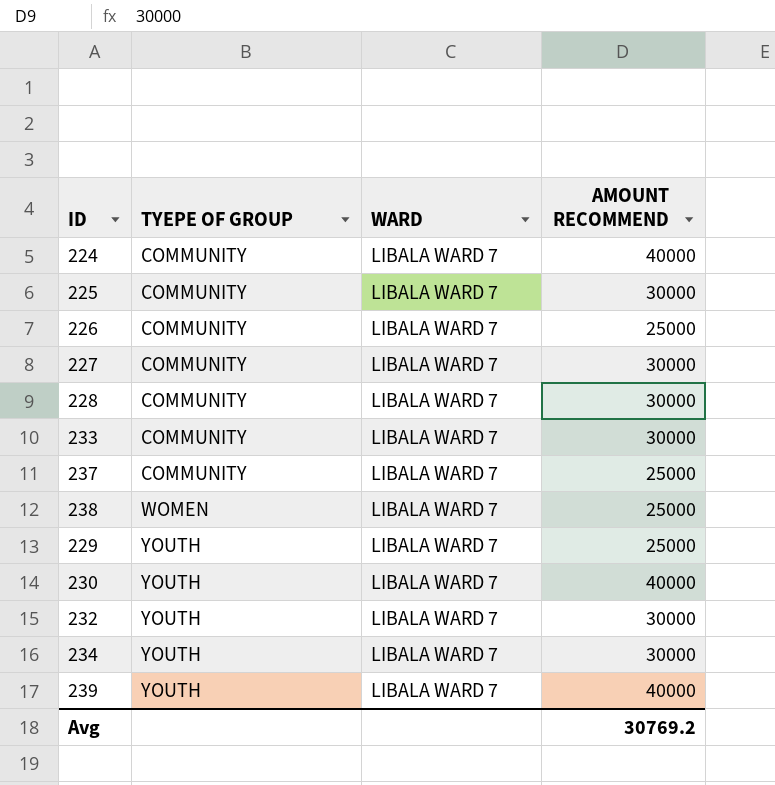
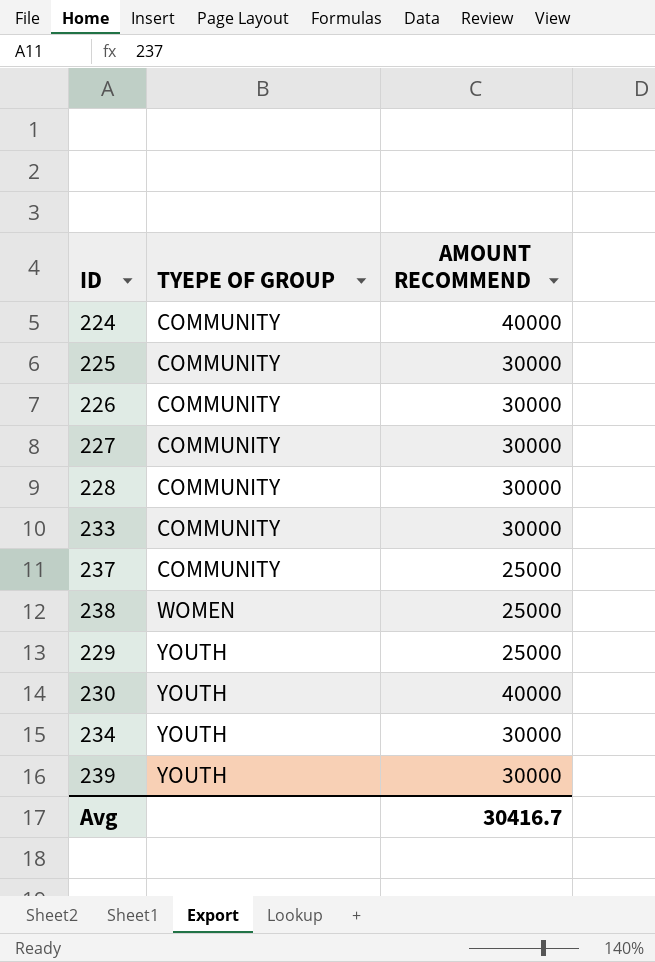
column WARD | position: 3 -> none
row 232: YOUTH | LIBALA WARD 7 | 30000 -> none
226 | AMOUNT RECOMMEND: 25000 -> 30000
239 | AMOUNT RECOMMEND: 40000 -> 30000
Avg | AMOUNT RECOMMEND: 30769.2 -> 30416.7

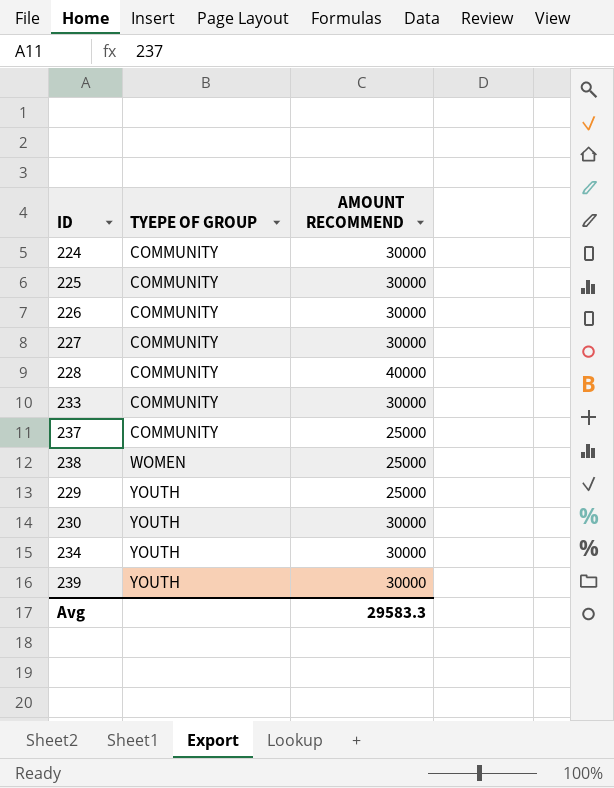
224 | AMOUNT RECOMMEND: 40000 -> 30000
228 | AMOUNT RECOMMEND: 30000 -> 40000
230 | AMOUNT RECOMMEND: 40000 -> 30000
Avg | AMOUNT RECOMMEND: 30416.7 -> 29583.3

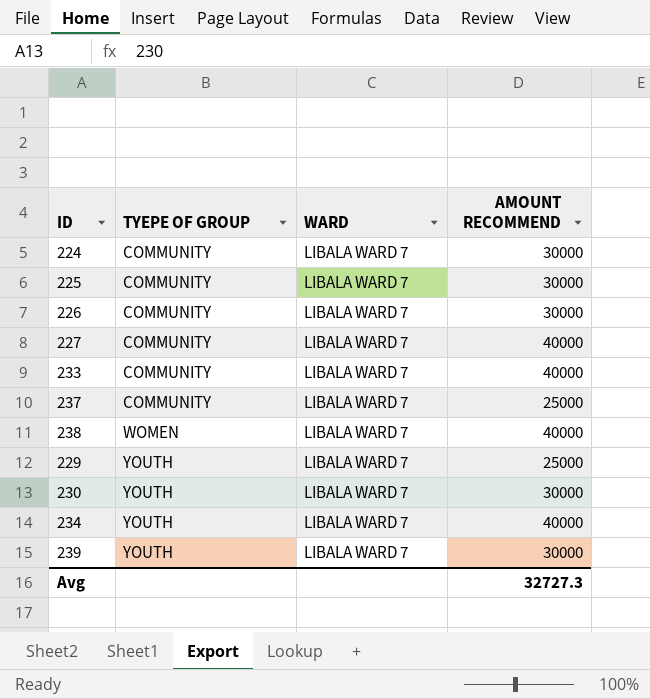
column WARD | position: none -> 3
row 228: COMMUNITY | 40000 -> none
227 | AMOUNT RECOMMEND: 30000 -> 40000
233 | AMOUNT RECOMMEND: 30000 -> 40000
238 | AMOUNT RECOMMEND: 25000 -> 40000
234 | AMOUNT RECOMMEND: 30000 -> 40000
Avg | AMOUNT RECOMMEND: 29583.3 -> 32727.3

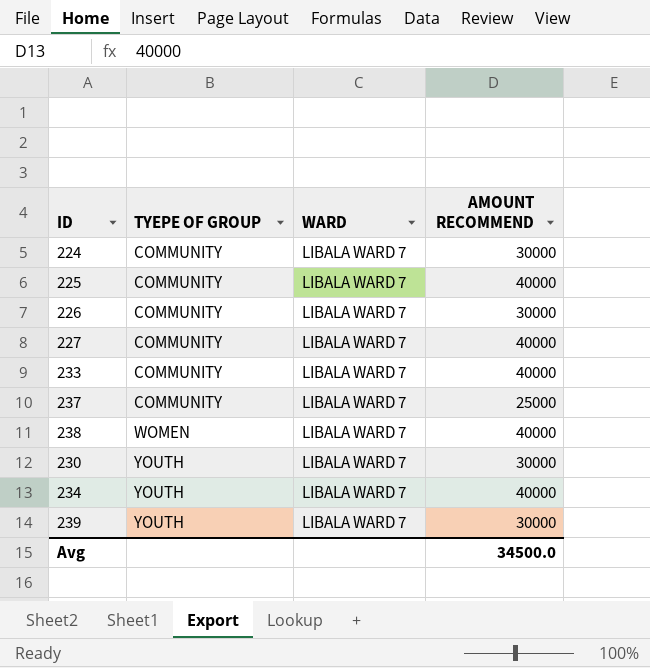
row 229: YOUTH | LIBALA WARD 7 | 25000 -> none
225 | AMOUNT RECOMMEND: 30000 -> 40000
Avg | AMOUNT RECOMMEND: 32727.3 -> 34500.0

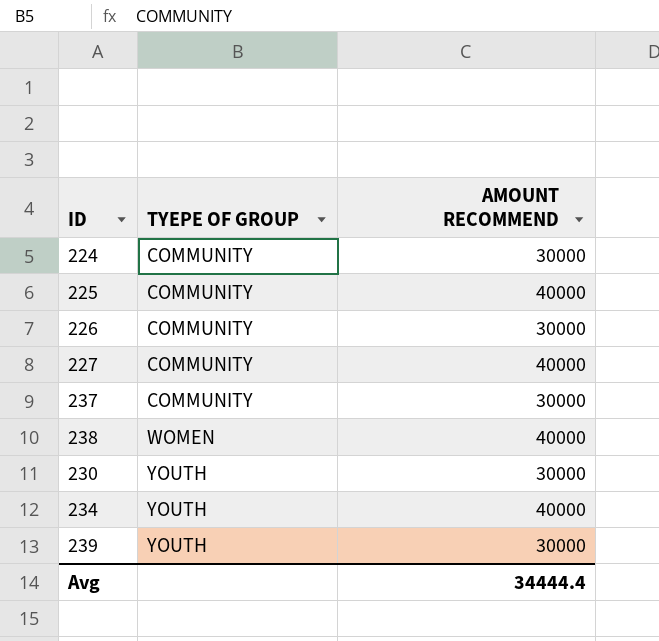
column WARD | position: 3 -> none
row 233: COMMUNITY | LIBALA WARD 7 | 40000 -> none
237 | AMOUNT RECOMMEND: 25000 -> 30000
Avg | AMOUNT RECOMMEND: 34500.0 -> 34444.4

